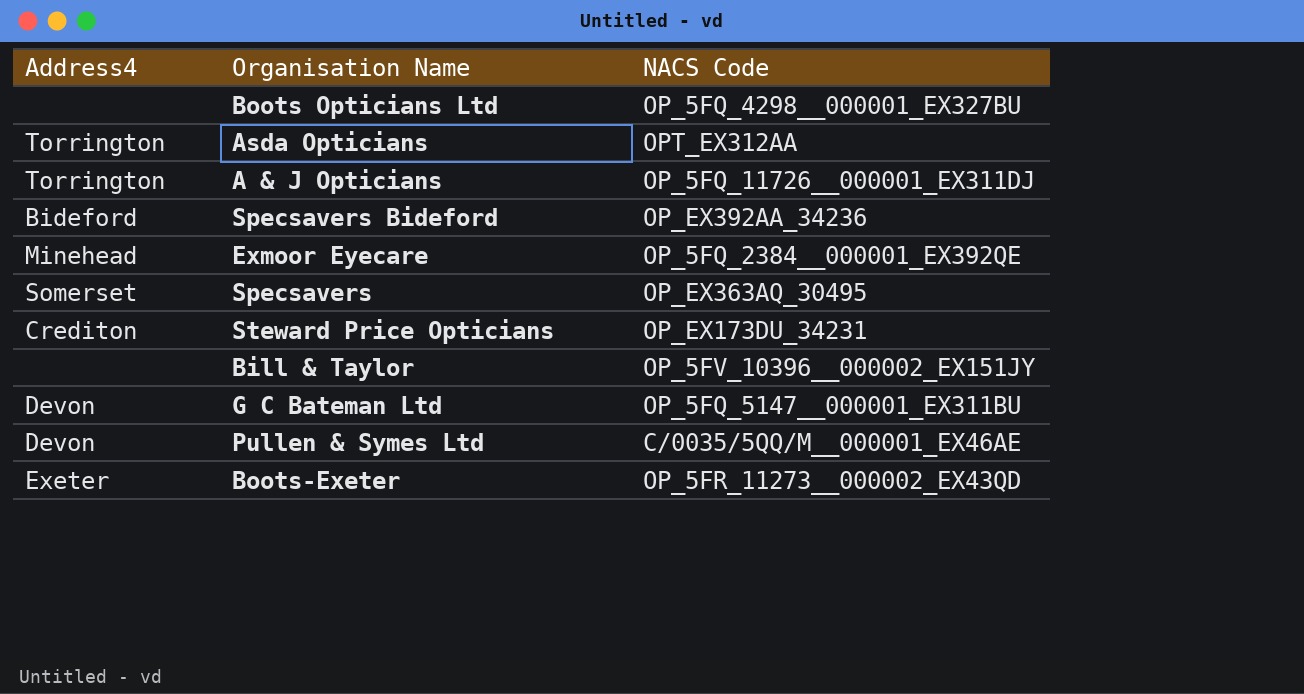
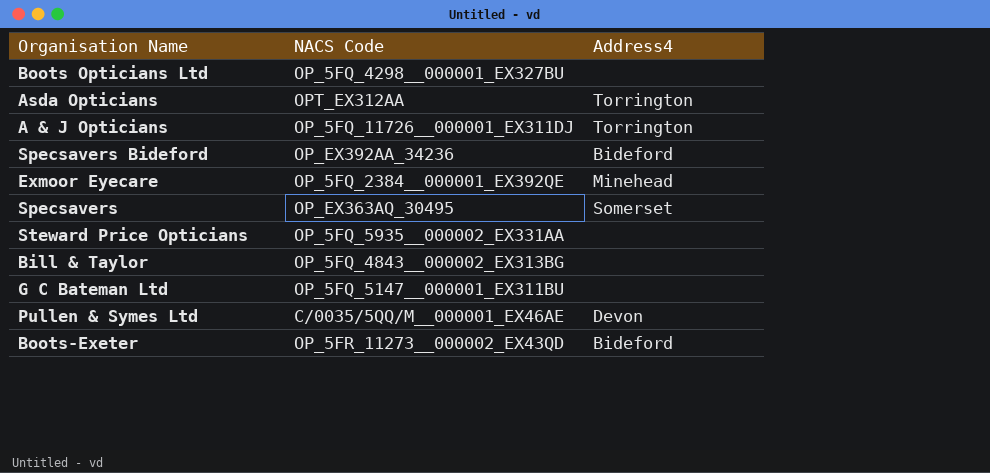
column Address4 | position: 1 -> 3
Steward Price Opticians | NACS Code: OP_EX173DU_34231 -> OP_5FQ_5935__000002_EX331AA
Steward Price Opticians | Address4: Crediton -> none
Bill & Taylor | NACS Code: OP_5FV_10396__000002_EX151JY -> OP_5FQ_4843__000002_EX313BG
G C Bateman Ltd | Address4: Devon -> none
Boots-Exeter | Address4: Exeter -> Bideford

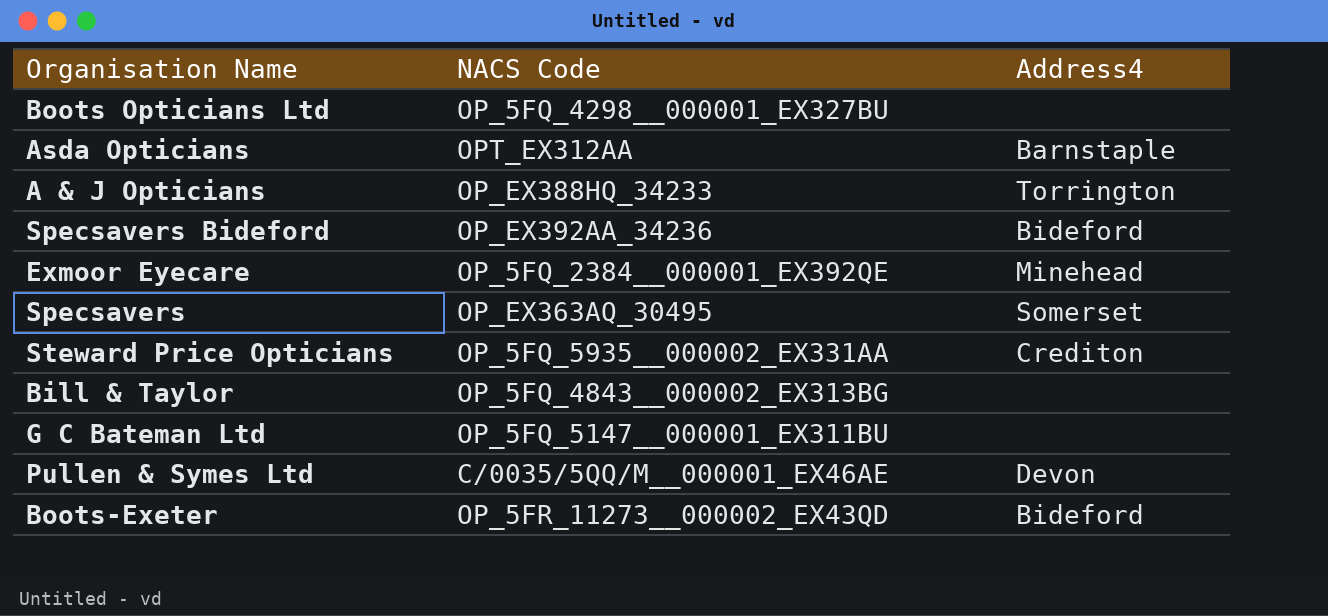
Asda Opticians | Address4: Torrington -> Barnstaple
A & J Opticians | NACS Code: OP_5FQ_11726__000001_EX311DJ -> OP_EX388HQ_34233
Steward Price Opticians | Address4: none -> Crediton

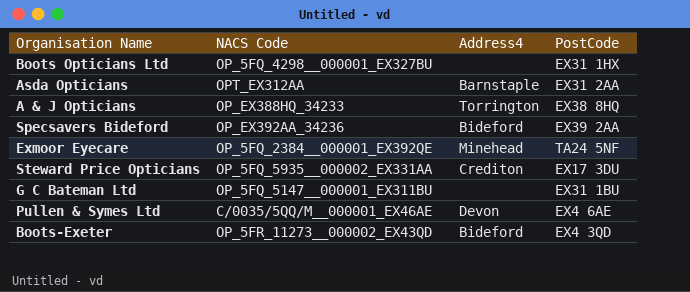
column PostCode | position: none -> 4
row Specsavers: OP_EX363AQ_30495 | Somerset -> none
row Bill & Taylor: OP_5FQ_4843__000002_EX313BG | none -> none

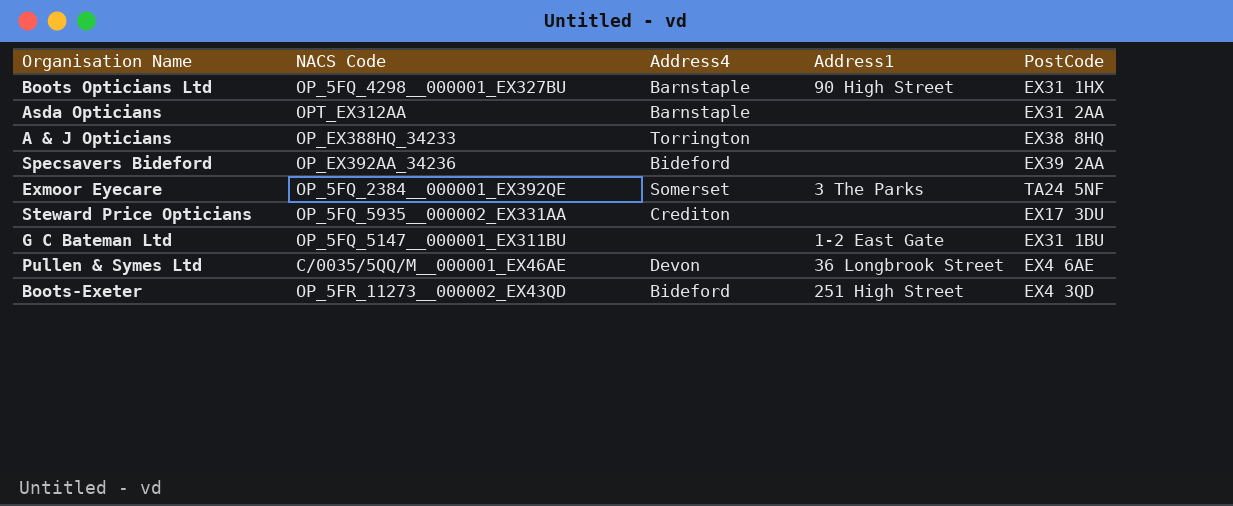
column Address1 | position: none -> 4
Boots Opticians Ltd | Address4: none -> Barnstaple
Exmoor Eyecare | Address4: Minehead -> Somerset

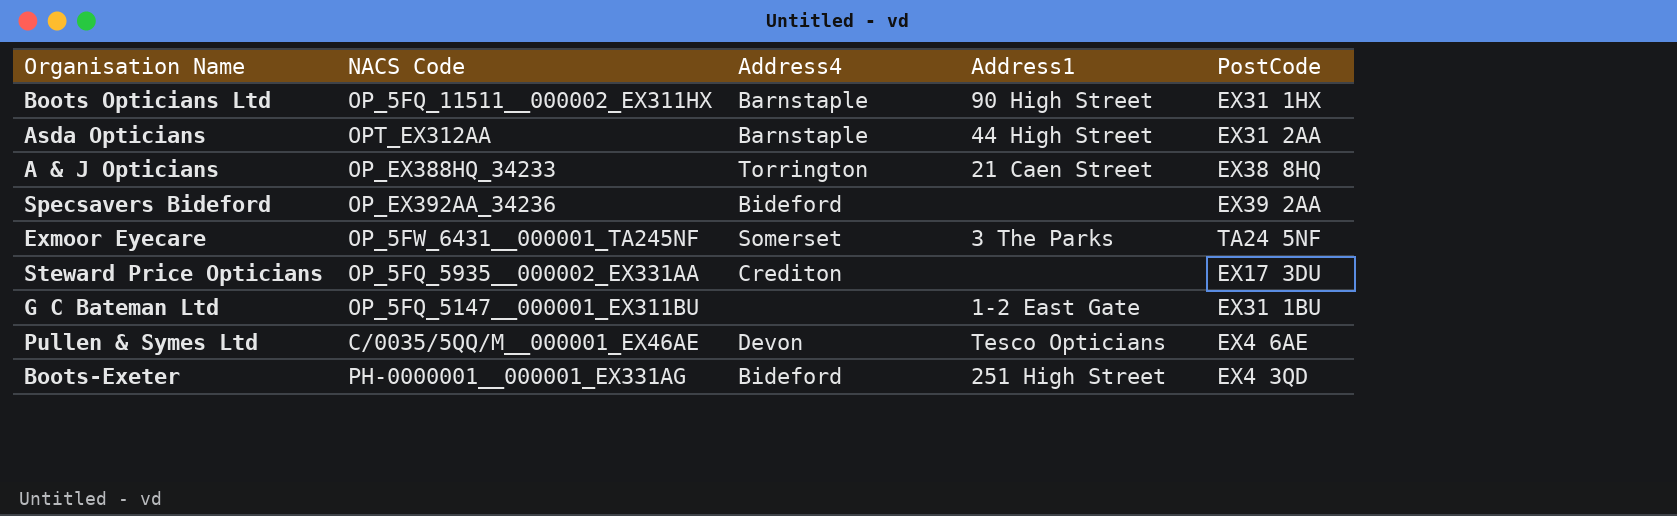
Boots Opticians Ltd | NACS Code: OP_5FQ_4298__000001_EX327BU -> OP_5FQ_11511__000002_EX311HX
Asda Opticians | Address1: none -> 44 High Street
A & J Opticians | Address1: none -> 21 Caen Street
Exmoor Eyecare | NACS Code: OP_5FQ_2384__000001_EX392QE -> OP_5FW_6431__000001_TA245NF
Pullen & Symes Ltd | Address1: 36 Longbrook Street -> Tesco Opticians
Boots-Exeter | NACS Code: OP_5FR_11273__000002_EX43QD -> PH-0000001__000001_EX331AG

